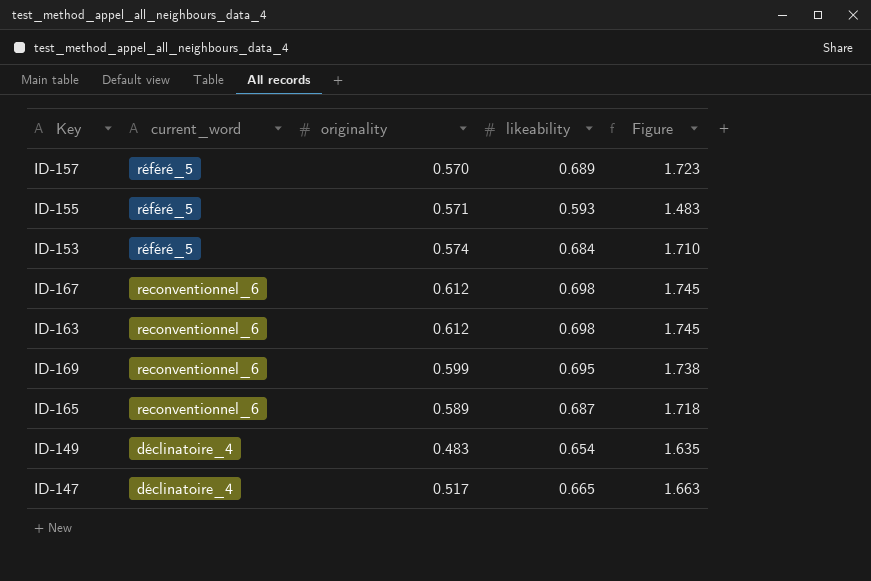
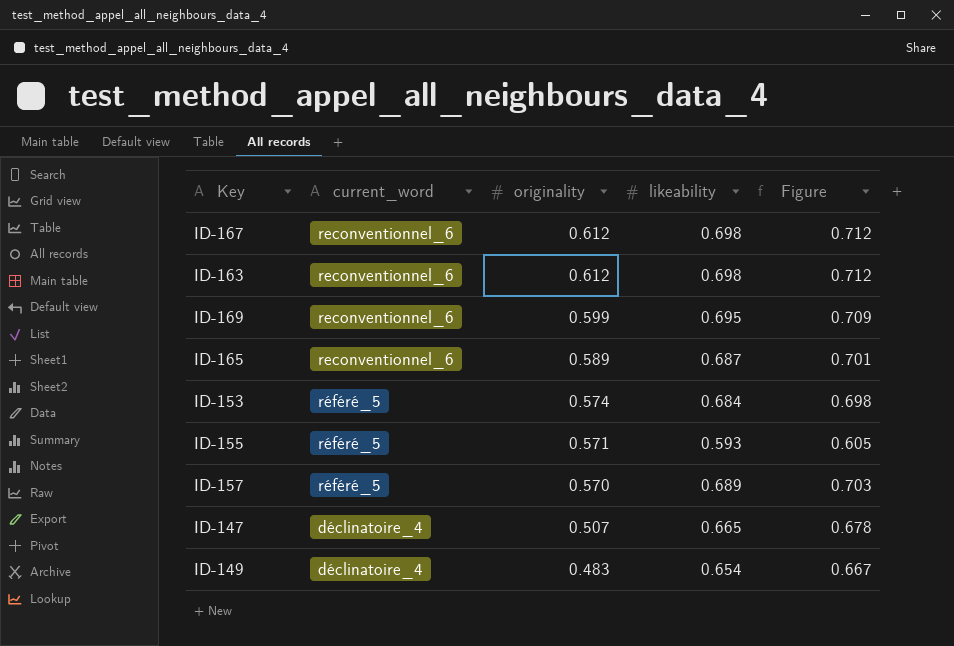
row order: current_word descending -> originality descending
column Figure | formula: [likeability] * 2.5 -> [likeability] * 1.02
ID-147 | originality: 0.517 -> 0.507

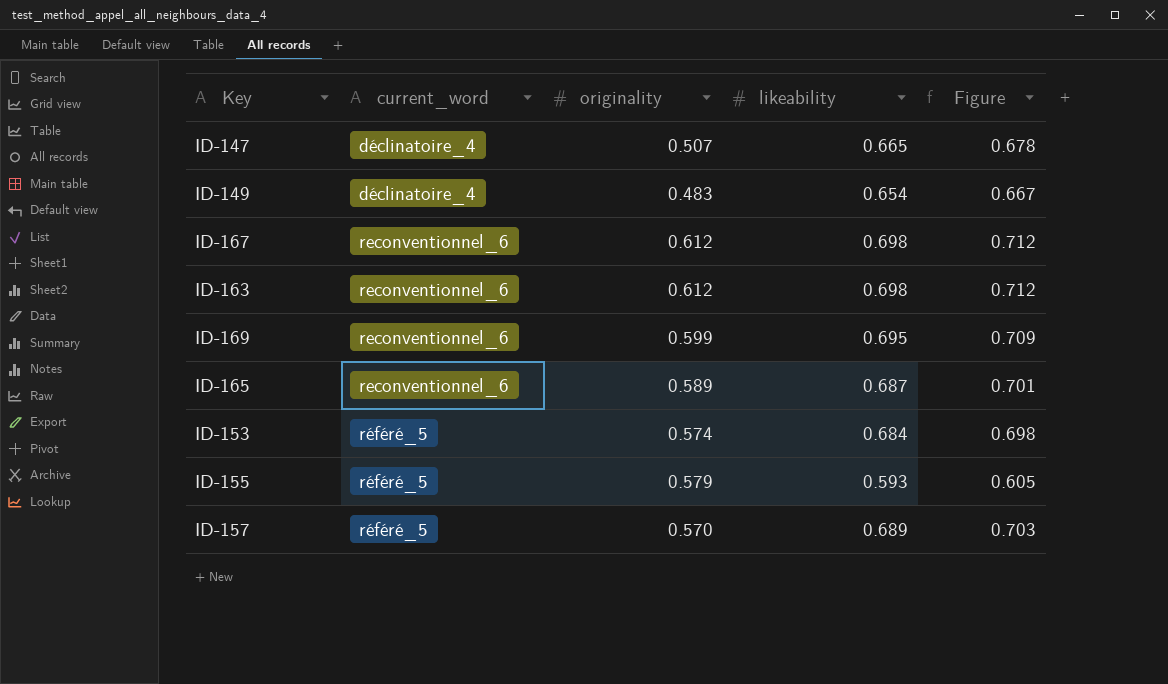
row order: originality descending -> current_word ascending
ID-155 | originality: 0.571 -> 0.579

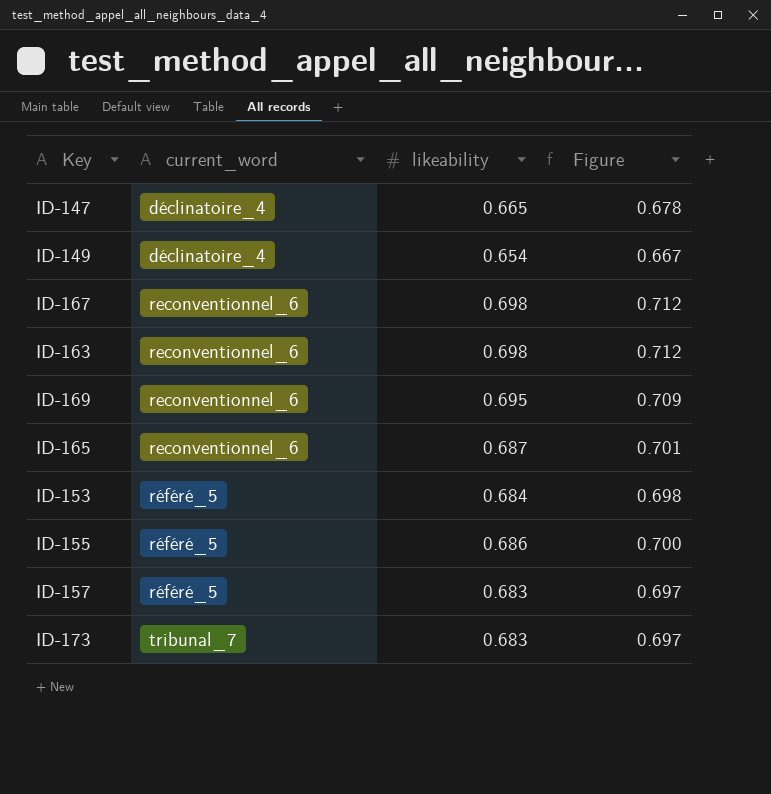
column originality | position: 3 -> none
ID-155 | likeability: 0.593 -> 0.686
ID-155 | Figure: 0.605 -> 0.700
ID-157 | likeability: 0.689 -> 0.683
ID-157 | Figure: 0.703 -> 0.697
row ID-173: none -> tribunal_7 | 0.683 | 0.697

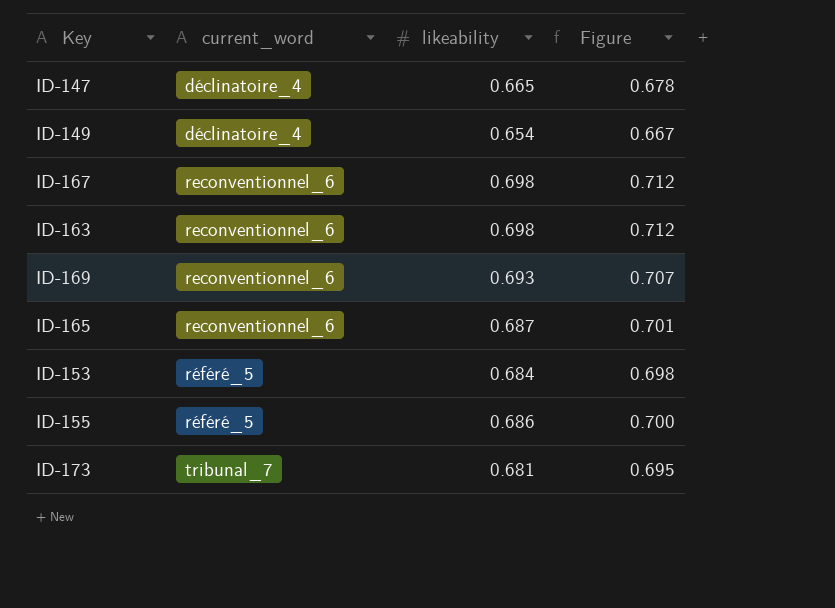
row ID-157: référé_5 | 0.683 | 0.697 -> none
ID-169 | likeability: 0.695 -> 0.693
ID-169 | Figure: 0.709 -> 0.707
ID-173 | likeability: 0.683 -> 0.681
ID-173 | Figure: 0.697 -> 0.695

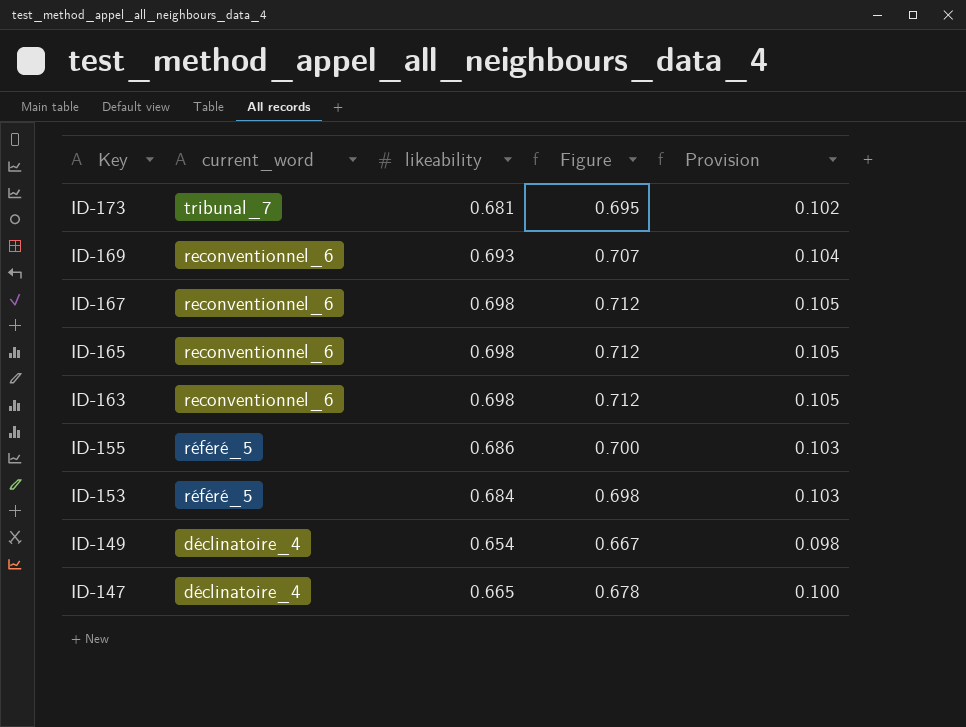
row order: current_word ascending -> Key descending
column Provision | formula: none -> [likeability] * 0.15
ID-165 | likeability: 0.687 -> 0.698
ID-165 | Figure: 0.701 -> 0.712

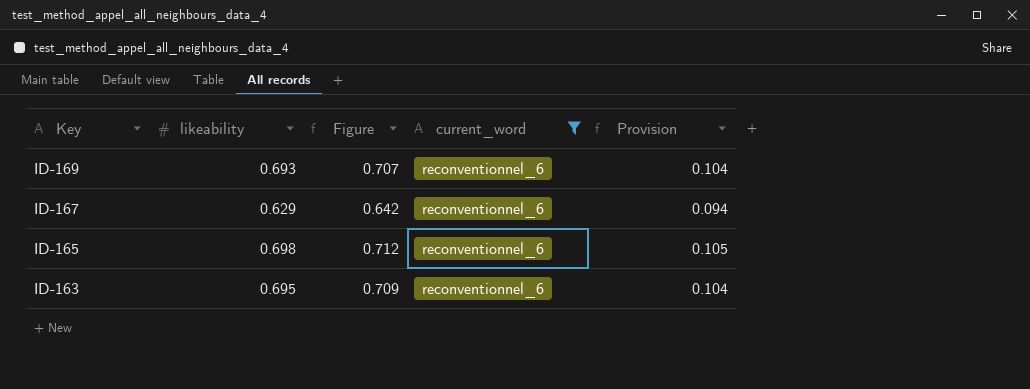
filter: none -> current_word = reconventionnel_6
column current_word | position: 2 -> 4
ID-167 | likeability: 0.698 -> 0.629
ID-167 | Figure: 0.712 -> 0.642
ID-167 | Provision: 0.105 -> 0.094
ID-163 | likeability: 0.698 -> 0.695
ID-163 | Figure: 0.712 -> 0.709
ID-163 | Provision: 0.105 -> 0.104

